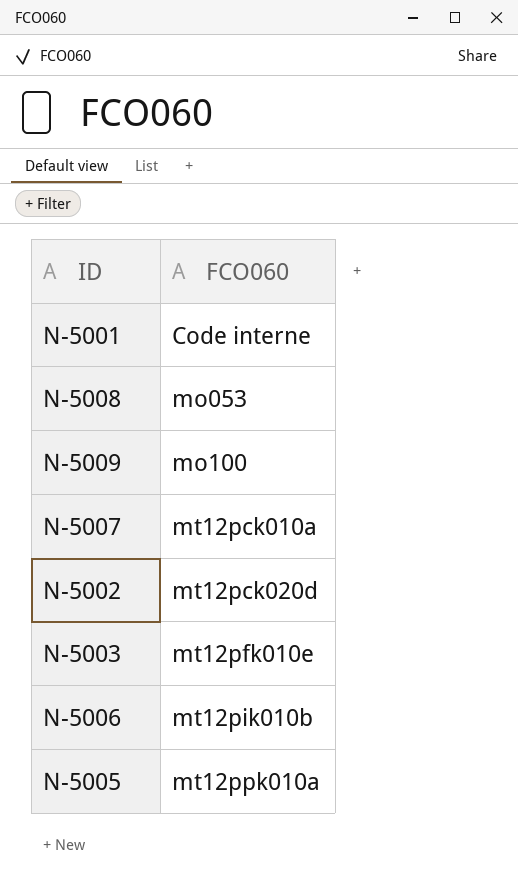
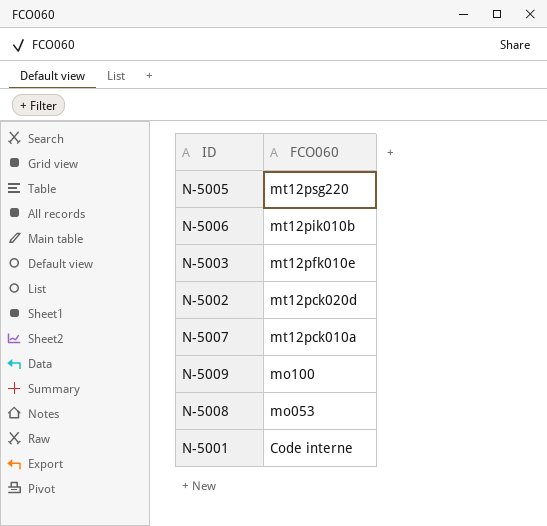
row order: FCO060 ascending -> FCO060 descending
N-5005 | FCO060: mt12ppk010a -> mt12psg220

